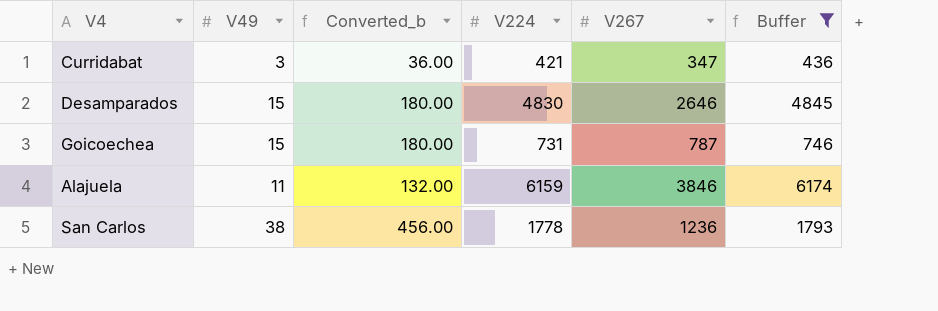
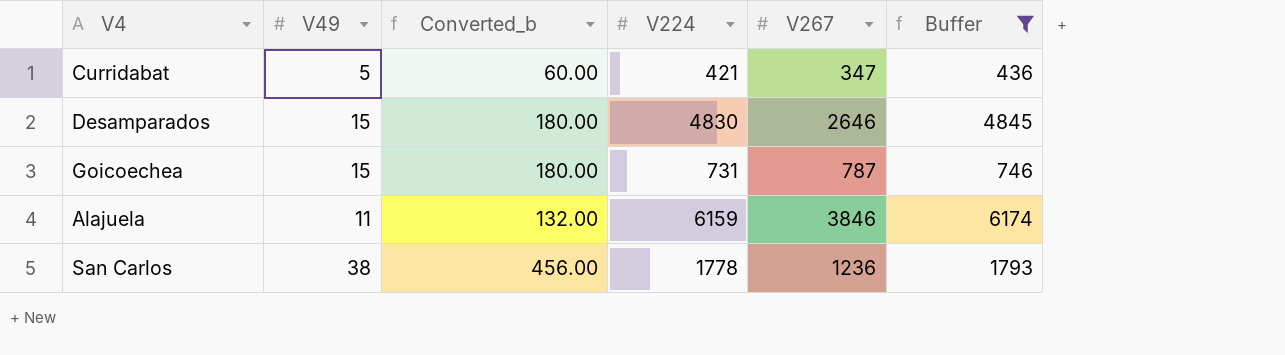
Curridabat | V49: 3 -> 5
Curridabat | Converted_b: 36.00 -> 60.00

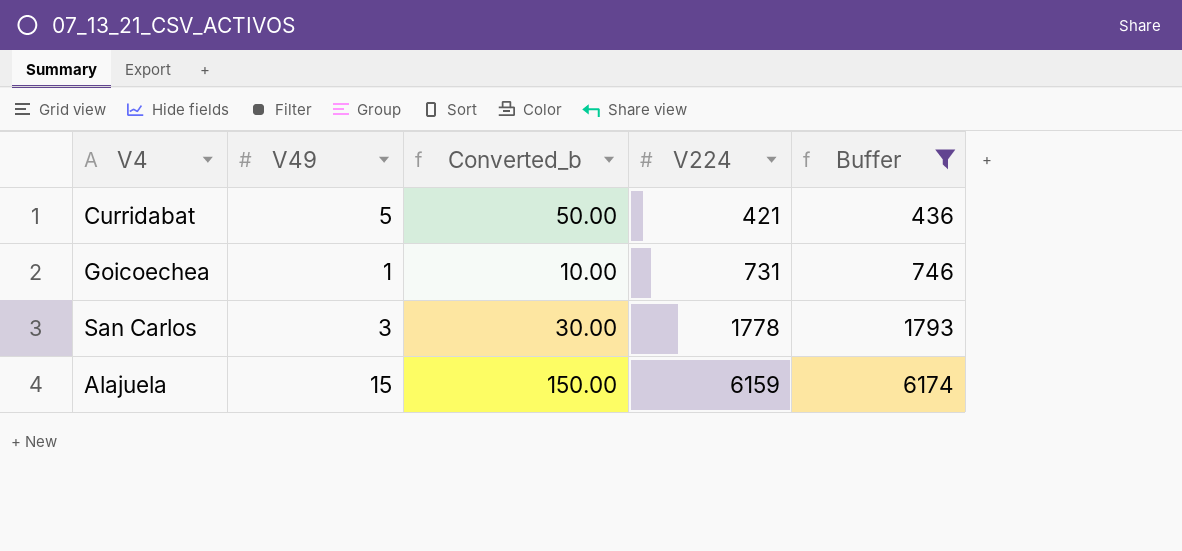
row order: none -> V224 ascending
column V267 | position: 5 -> none
column Converted_b | formula: [V49] * 12 -> [V49] * 10
row Desamparados: 15 | 180.00 | 4830 | 2646 | 4845 -> none
Goicoechea | V49: 15 -> 1
San Carlos | V49: 38 -> 3
Alajuela | V49: 11 -> 15

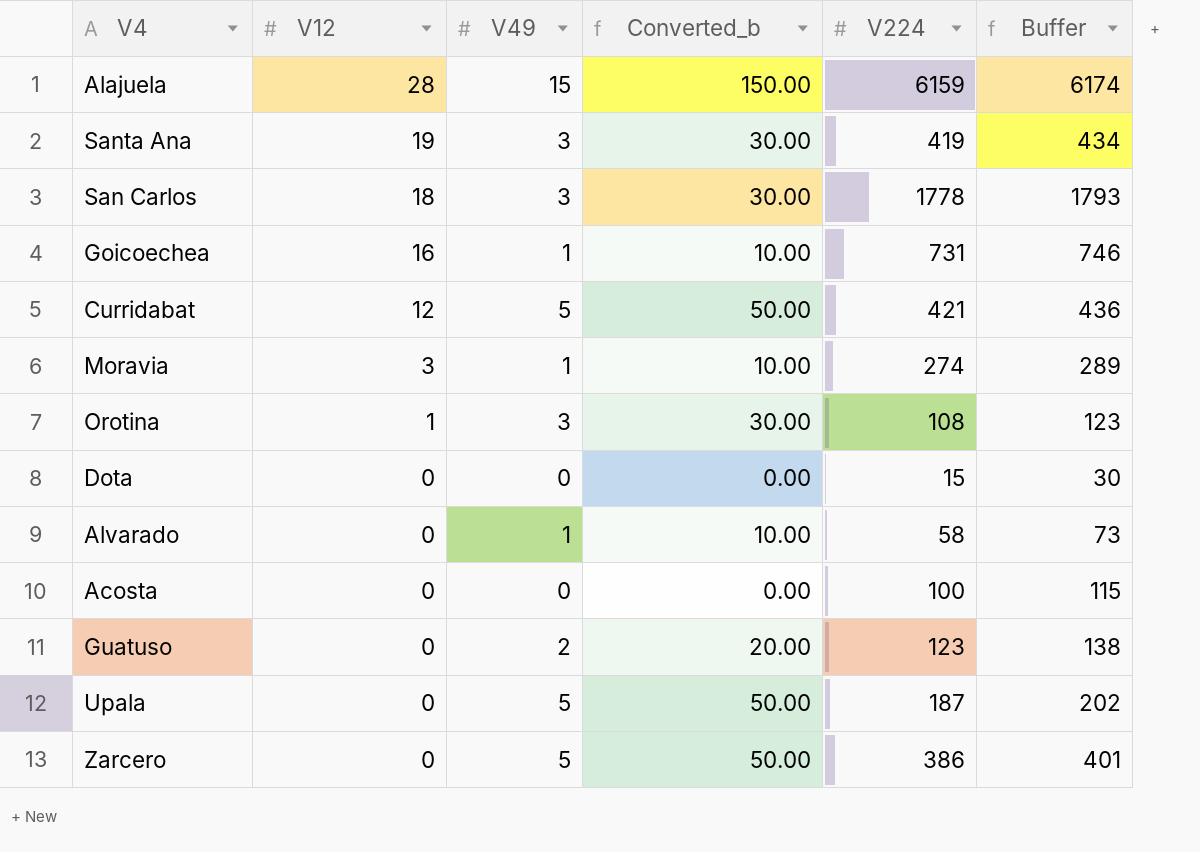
filter: Buffer >= 436 -> none
row order: V224 ascending -> V12 descending
column V12 | position: none -> 2

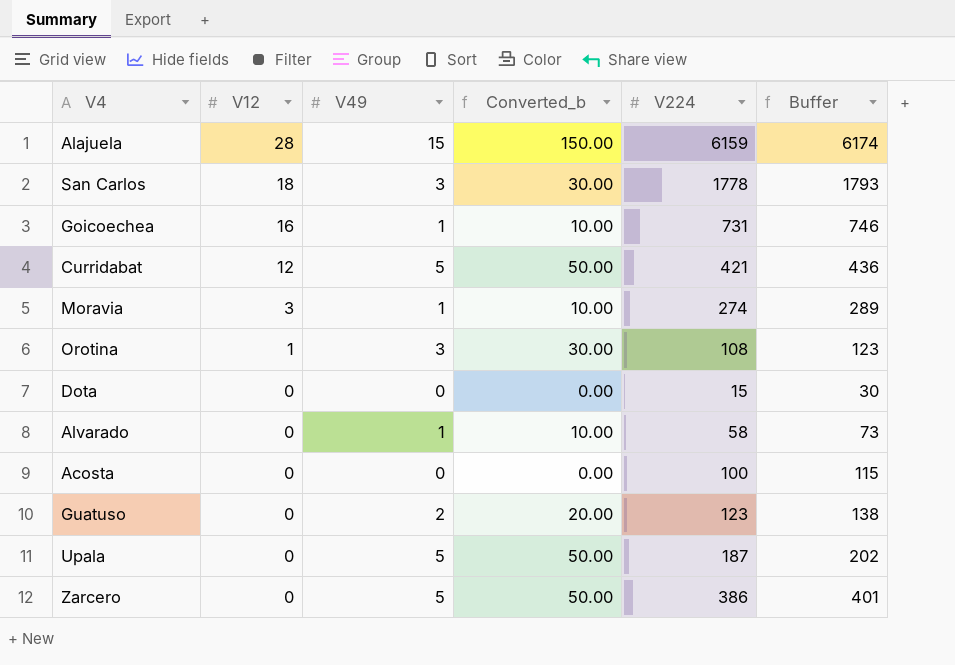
row Santa Ana: 19 | 3 | 30.00 | 419 | 434 -> none

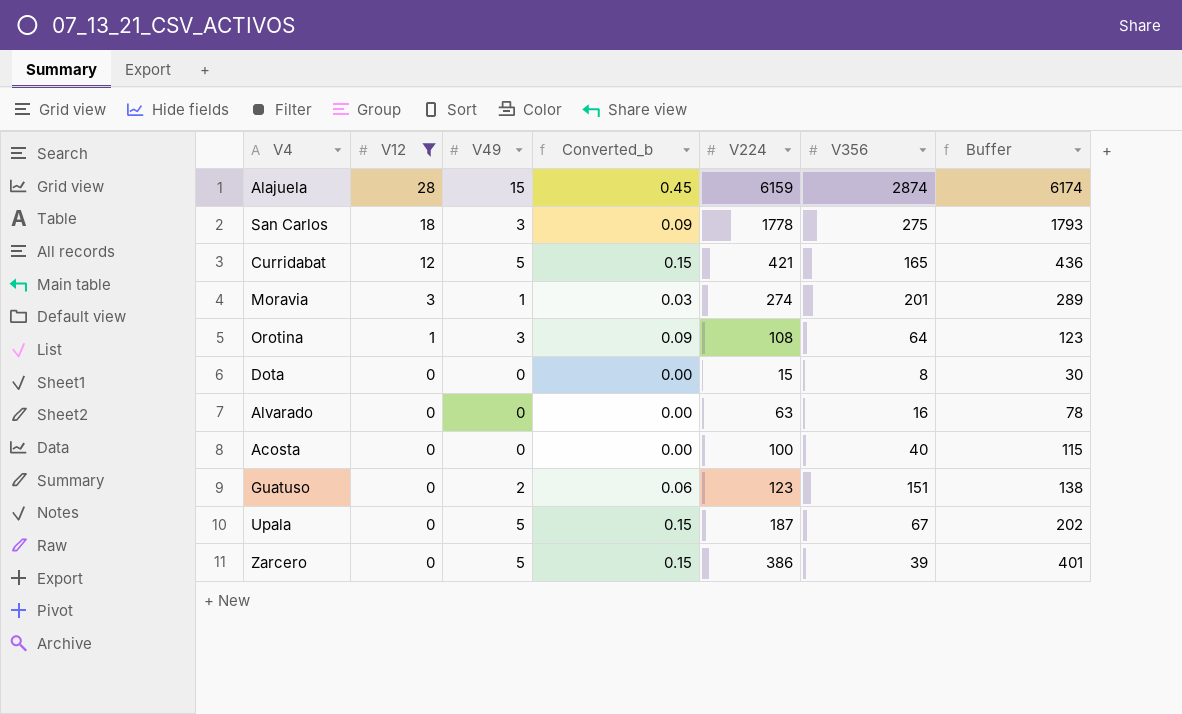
filter: none -> V12 != 16
column Converted_b | formula: [V49] * 10 -> [V49] * 0.03
column V356 | position: none -> 6
Alvarado | V49: 1 -> 0
Alvarado | V224: 58 -> 63
Alvarado | Buffer: 73 -> 78

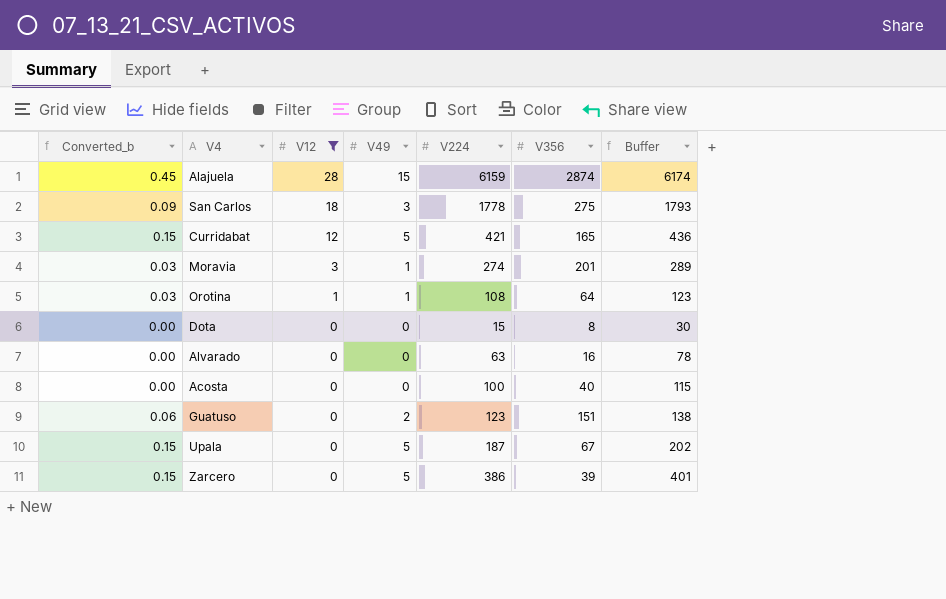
column Converted_b | position: 4 -> 1
Orotina | Converted_b: 0.09 -> 0.03
Orotina | V49: 3 -> 1

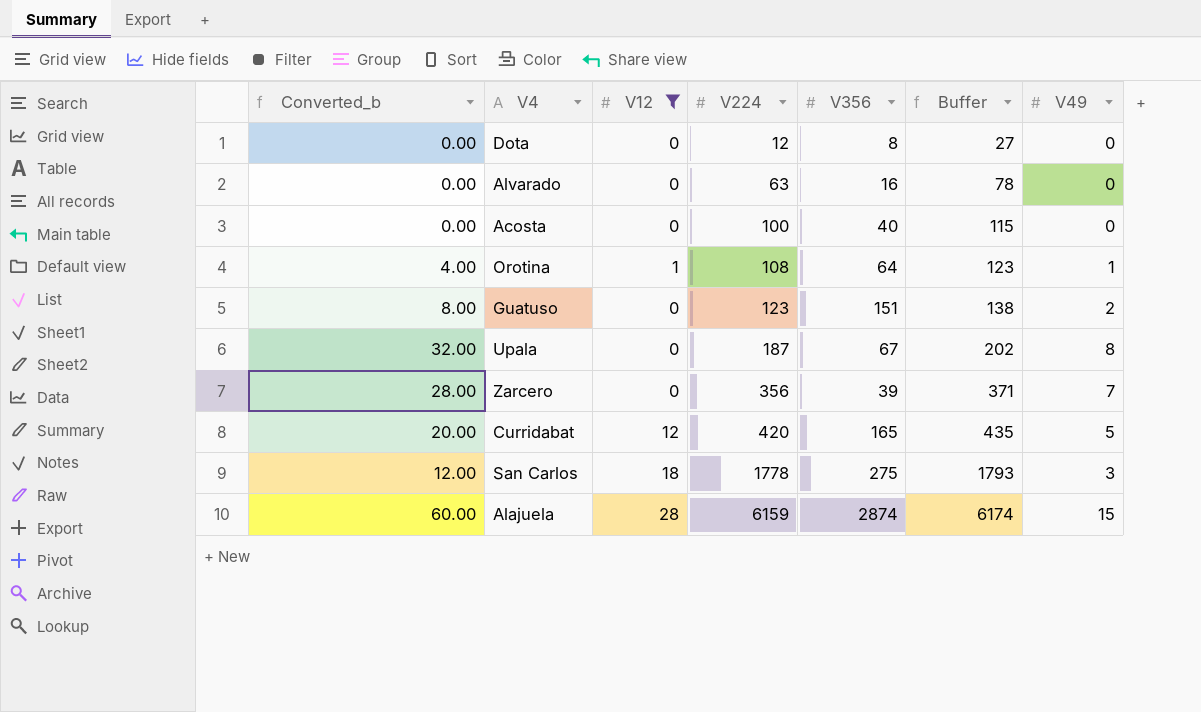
row order: V12 descending -> V224 ascending
column Converted_b | formula: [V49] * 0.03 -> [V49] * 4
column V49 | position: 4 -> 7
row Moravia: 0.03 | 3 | 1 | 274 | 201 | 289 -> none
Dota | V224: 15 -> 12
Dota | Buffer: 30 -> 27
Upala | V49: 5 -> 8
Zarcero | V224: 386 -> 356
Zarcero | Buffer: 401 -> 371
Zarcero | V49: 5 -> 7
Curridabat | V224: 421 -> 420
Curridabat | Buffer: 436 -> 435

